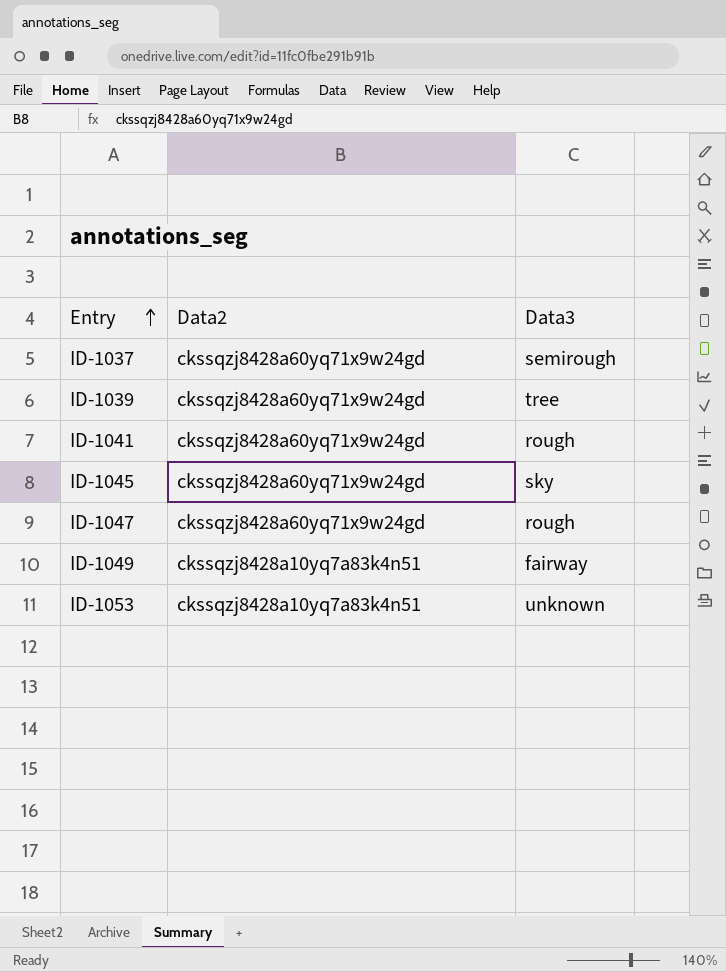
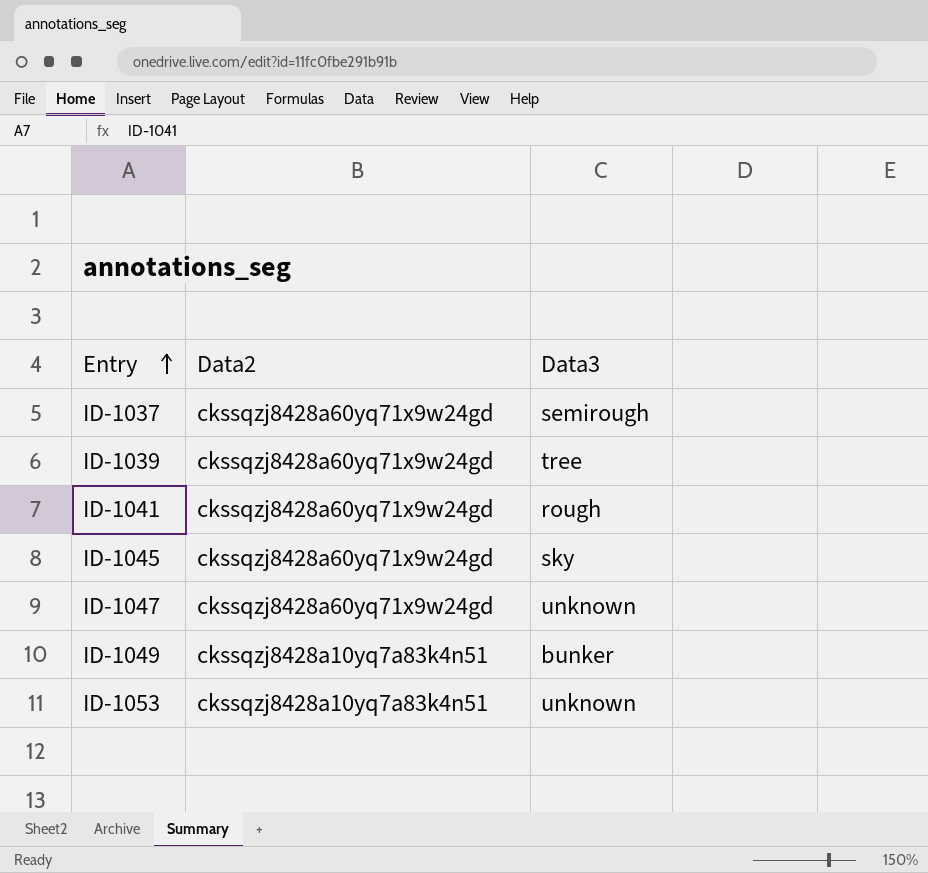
ID-1047 | Data3: rough -> unknown
ID-1049 | Data3: fairway -> bunker

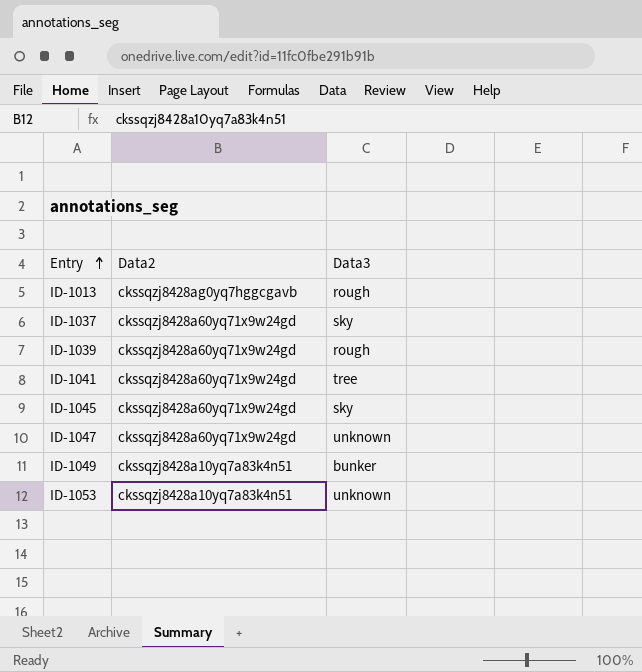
row ID-1013: none -> ckssqzj8428ag0yq7hggcgavb | rough
ID-1037 | Data3: semirough -> sky
ID-1039 | Data3: tree -> rough
ID-1041 | Data3: rough -> tree

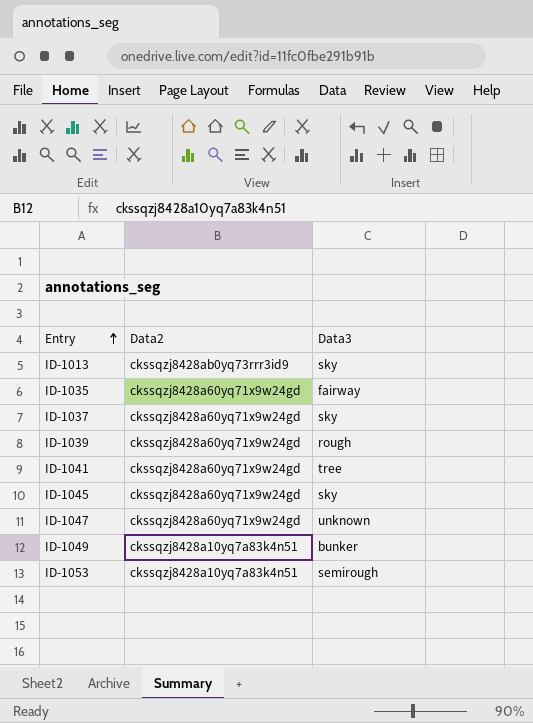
ID-1013 | Data2: ckssqzj8428ag0yq7hggcgavb -> ckssqzj8428ab0yq73rrr3id9
ID-1013 | Data3: rough -> sky
row ID-1035: none -> ckssqzj8428a60yq71x9w24gd | fairway
ID-1053 | Data3: unknown -> semirough

